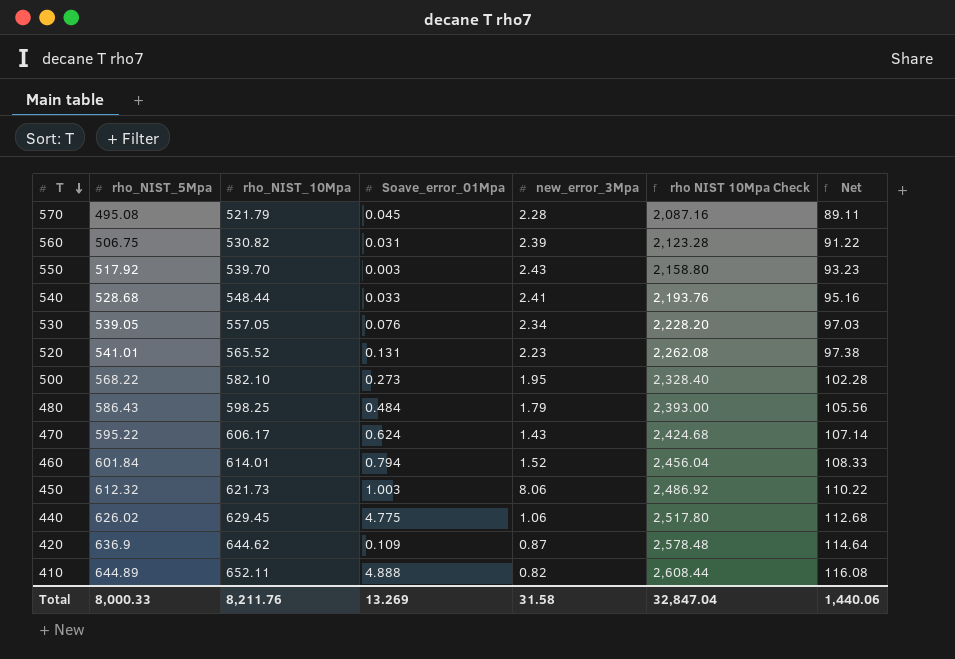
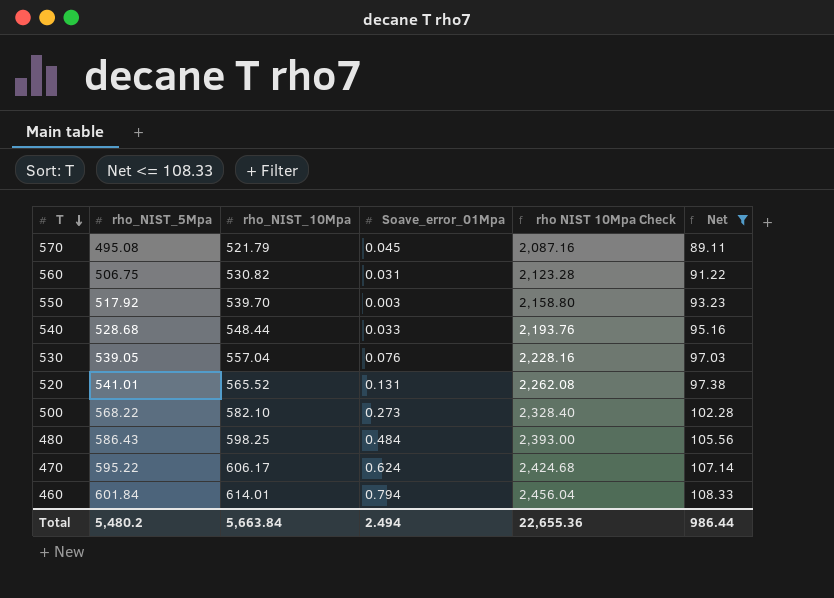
filter: none -> Net <= 108.33
column new_error_3Mpa | position: 5 -> none
530 | rho_NIST_10Mpa: 557.05 -> 557.04
530 | rho NIST 10Mpa Check: 2,228.20 -> 2,228.16
Total | rho_NIST_5Mpa: 8,000.33 -> 5,480.2
Total | rho_NIST_10Mpa: 8,211.76 -> 5,663.84
Total | Soave_error_01Mpa: 13.269 -> 2.494
Total | rho NIST 10Mpa Check: 32,847.04 -> 22,655.36
Total | Net: 1,440.06 -> 986.44

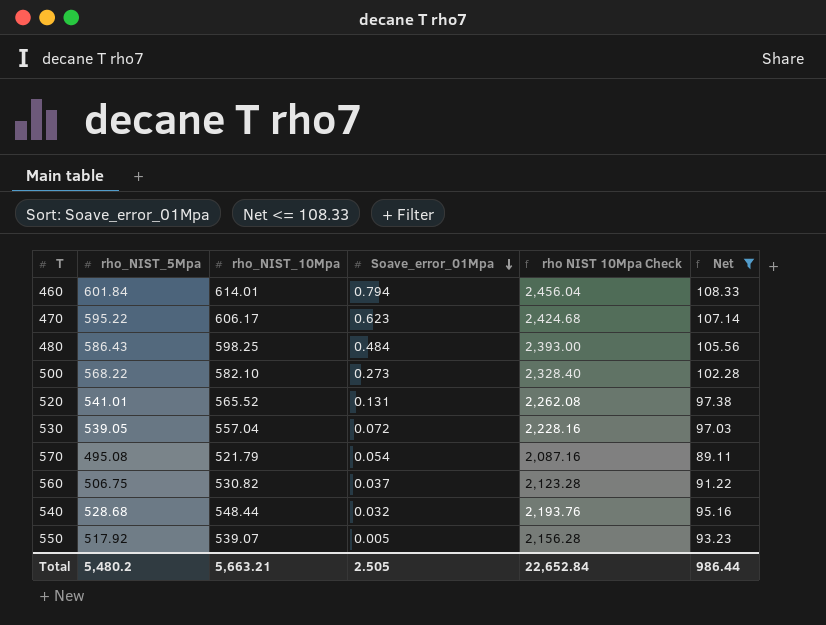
row order: T descending -> Soave_error_01Mpa descending
470 | Soave_error_01Mpa: 0.624 -> 0.623
530 | Soave_error_01Mpa: 0.076 -> 0.072
570 | Soave_error_01Mpa: 0.045 -> 0.054
560 | Soave_error_01Mpa: 0.031 -> 0.037
540 | Soave_error_01Mpa: 0.033 -> 0.032
550 | rho_NIST_10Mpa: 539.70 -> 539.07
550 | Soave_error_01Mpa: 0.003 -> 0.005
550 | rho NIST 10Mpa Check: 2,158.80 -> 2,156.28
Total | rho_NIST_10Mpa: 5,663.84 -> 5,663.21
Total | Soave_error_01Mpa: 2.494 -> 2.505
Total | rho NIST 10Mpa Check: 22,655.36 -> 22,652.84

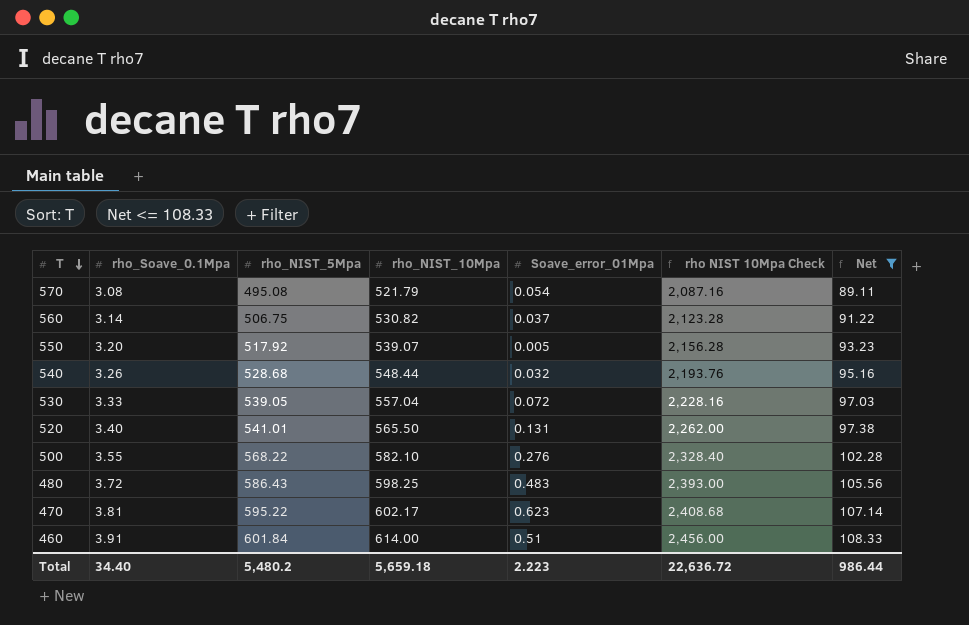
row order: Soave_error_01Mpa descending -> T descending
column rho_Soave_0.1Mpa | position: none -> 2
520 | rho_NIST_10Mpa: 565.52 -> 565.50
520 | rho NIST 10Mpa Check: 2,262.08 -> 2,262.00
500 | Soave_error_01Mpa: 0.273 -> 0.276
480 | Soave_error_01Mpa: 0.484 -> 0.483
470 | rho_NIST_10Mpa: 606.17 -> 602.17
470 | rho NIST 10Mpa Check: 2,424.68 -> 2,408.68
460 | rho_NIST_10Mpa: 614.01 -> 614.00
460 | Soave_error_01Mpa: 0.794 -> 0.51
460 | rho NIST 10Mpa Check: 2,456.04 -> 2,456.00
Total | rho_NIST_10Mpa: 5,663.21 -> 5,659.18
Total | Soave_error_01Mpa: 2.505 -> 2.223
Total | rho NIST 10Mpa Check: 22,652.84 -> 22,636.72

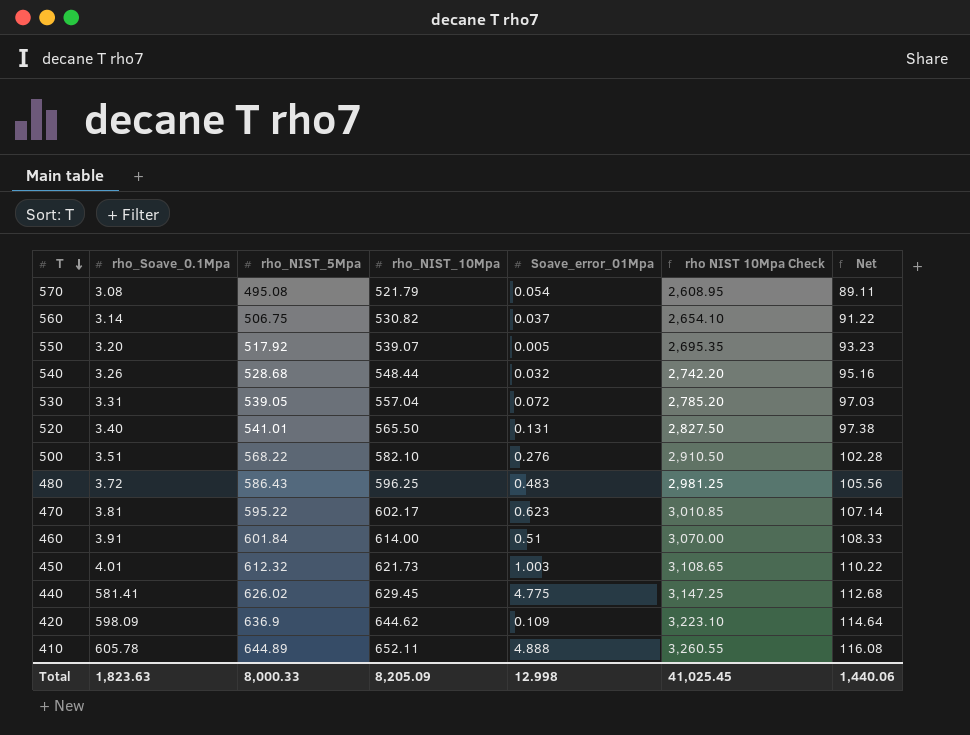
filter: Net <= 108.33 -> none
column rho NIST 10Mpa Check | formula: [rho_NIST_10Mpa] * 4 -> [rho_NIST_10Mpa] * 5
530 | rho_Soave_0.1Mpa: 3.33 -> 3.31
500 | rho_Soave_0.1Mpa: 3.55 -> 3.51
480 | rho_NIST_10Mpa: 598.25 -> 596.25
Total | rho_Soave_0.1Mpa: 34.40 -> 1,823.63
Total | rho_NIST_5Mpa: 5,480.2 -> 8,000.33
Total | rho_NIST_10Mpa: 5,659.18 -> 8,205.09
Total | Soave_error_01Mpa: 2.223 -> 12.998
Total | rho NIST 10Mpa Check: 22,636.72 -> 41,025.45
Total | Net: 986.44 -> 1,440.06

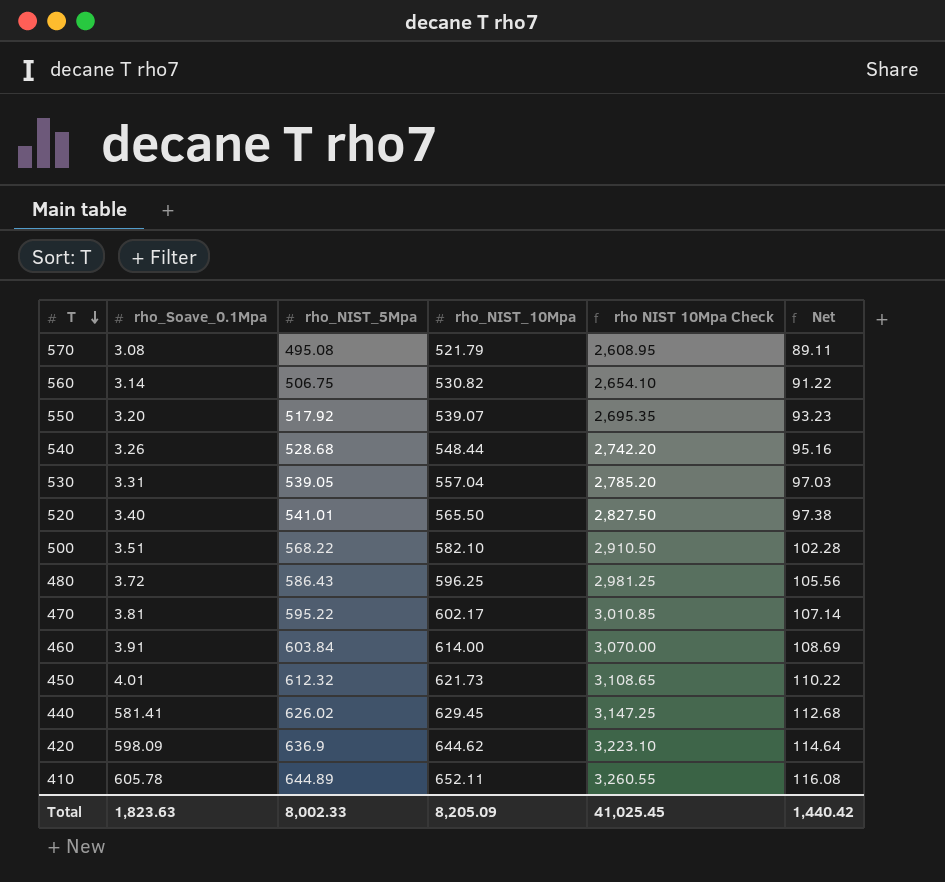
column Soave_error_01Mpa | position: 5 -> none
460 | rho_NIST_5Mpa: 601.84 -> 603.84
460 | Net: 108.33 -> 108.69
Total | rho_NIST_5Mpa: 8,000.33 -> 8,002.33
Total | Net: 1,440.06 -> 1,440.42

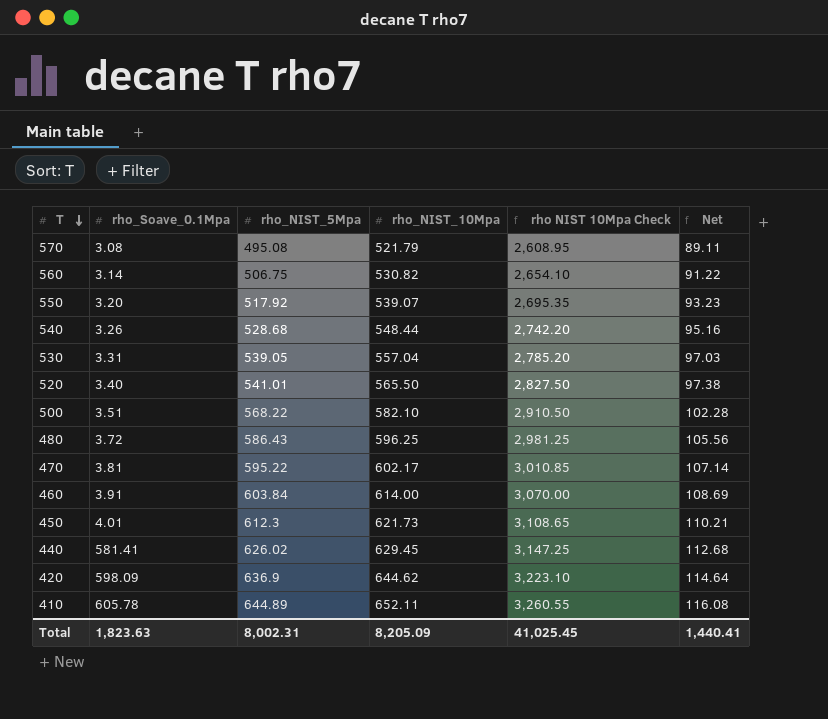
450 | rho_NIST_5Mpa: 612.32 -> 612.3
450 | Net: 110.22 -> 110.21
Total | rho_NIST_5Mpa: 8,002.33 -> 8,002.31
Total | Net: 1,440.42 -> 1,440.41

